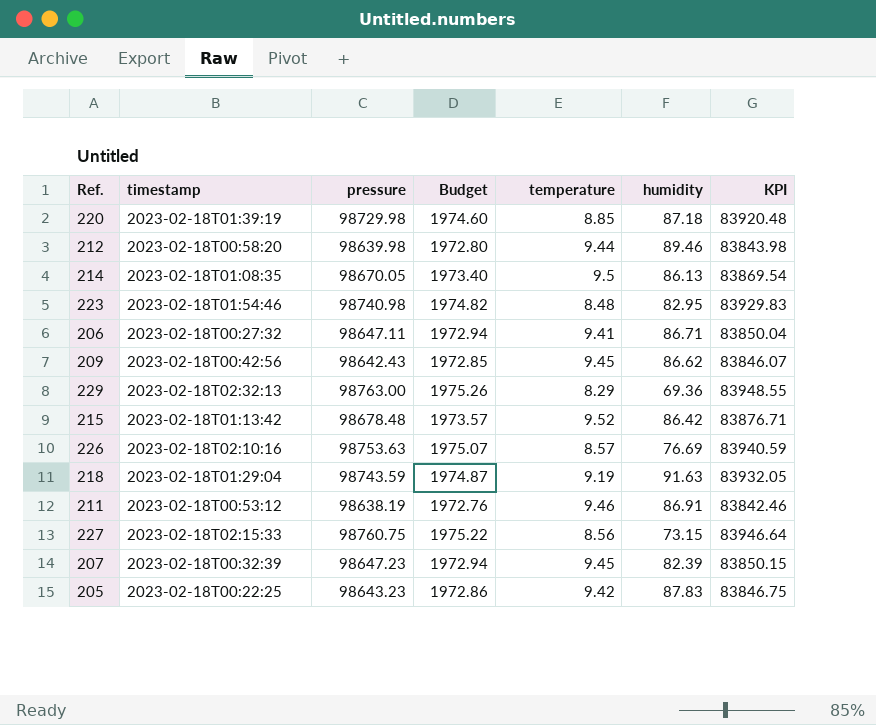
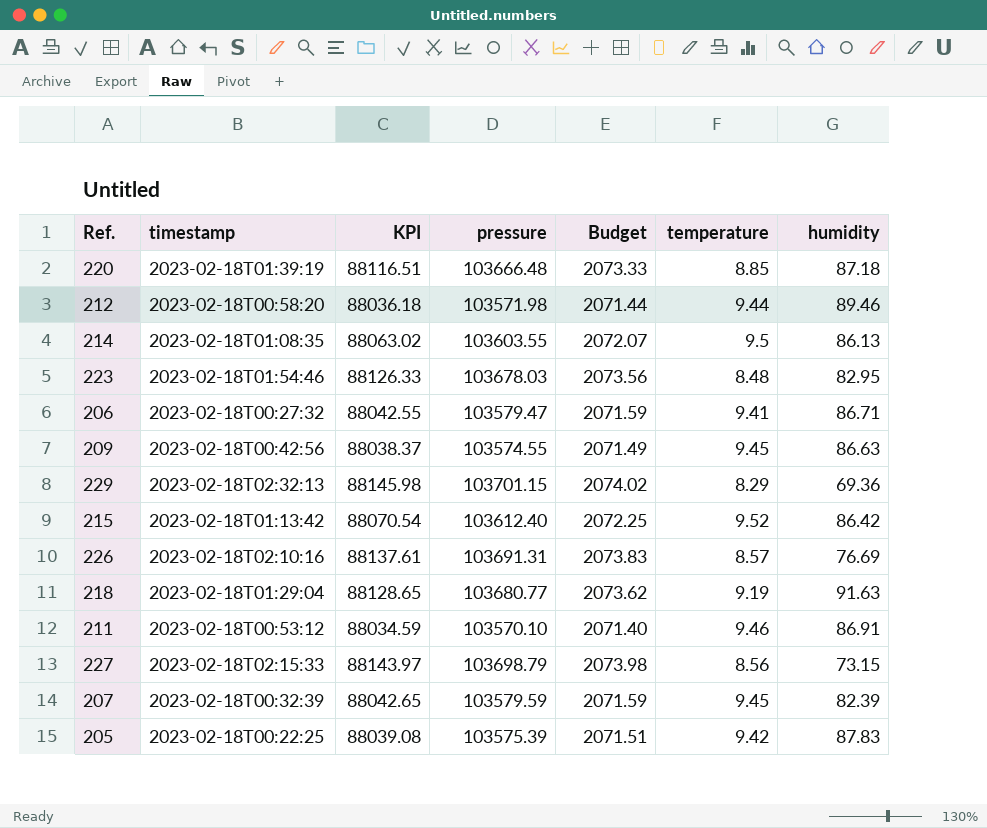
column KPI | position: 7 -> 3
220 | KPI: 83920.48 -> 88116.51
220 | pressure: 98729.98 -> 103666.48
220 | Budget: 1974.60 -> 2073.33
212 | KPI: 83843.98 -> 88036.18
212 | pressure: 98639.98 -> 103571.98
212 | Budget: 1972.80 -> 2071.44
214 | KPI: 83869.54 -> 88063.02
214 | pressure: 98670.05 -> 103603.55
214 | Budget: 1973.40 -> 2072.07
223 | KPI: 83929.83 -> 88126.33
223 | pressure: 98740.98 -> 103678.03
223 | Budget: 1974.82 -> 2073.56
206 | KPI: 83850.04 -> 88042.55
206 | pressure: 98647.11 -> 103579.47
206 | Budget: 1972.94 -> 2071.59
209 | KPI: 83846.07 -> 88038.37
209 | pressure: 98642.43 -> 103574.55
209 | Budget: 1972.85 -> 2071.49
209 | humidity: 86.62 -> 86.63
229 | KPI: 83948.55 -> 88145.98
229 | pressure: 98763.00 -> 103701.15
229 | Budget: 1975.26 -> 2074.02
215 | KPI: 83876.71 -> 88070.54
215 | pressure: 98678.48 -> 103612.40
215 | Budget: 1973.57 -> 2072.25
226 | KPI: 83940.59 -> 88137.61
226 | pressure: 98753.63 -> 103691.31
226 | Budget: 1975.07 -> 2073.83
218 | KPI: 83932.05 -> 88128.65
218 | pressure: 98743.59 -> 103680.77
218 | Budget: 1974.87 -> 2073.62
211 | KPI: 83842.46 -> 88034.59
211 | pressure: 98638.19 -> 103570.10
211 | Budget: 1972.76 -> 2071.40
227 | KPI: 83946.64 -> 88143.97
227 | pressure: 98760.75 -> 103698.79
227 | Budget: 1975.22 -> 2073.98
207 | KPI: 83850.15 -> 88042.65
207 | pressure: 98647.23 -> 103579.59
207 | Budget: 1972.94 -> 2071.59
205 | KPI: 83846.75 -> 88039.08
205 | pressure: 98643.23 -> 103575.39
205 | Budget: 1972.86 -> 2071.51

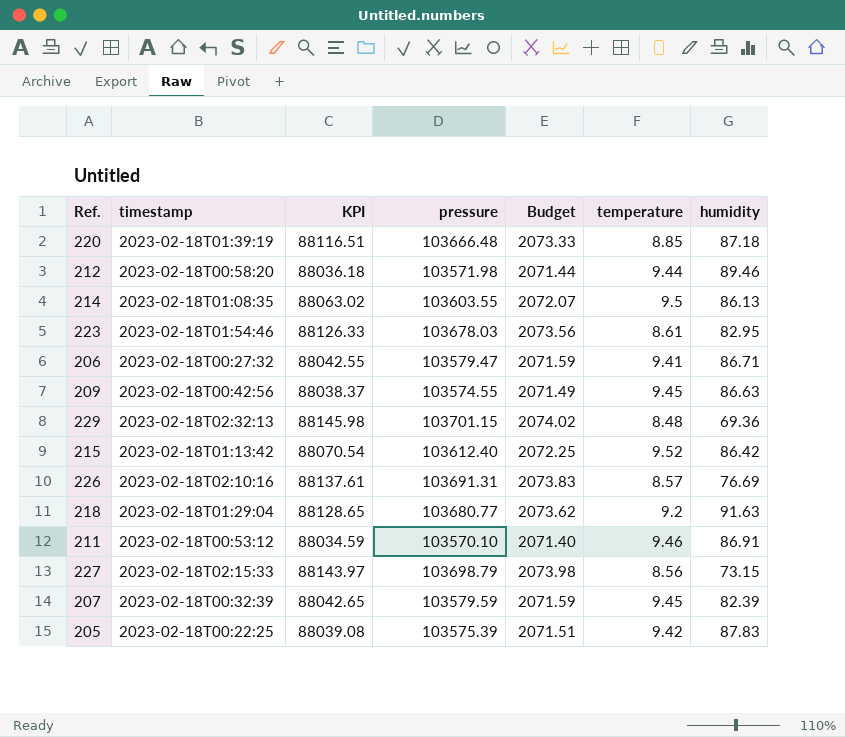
223 | temperature: 8.48 -> 8.61
229 | temperature: 8.29 -> 8.48
218 | temperature: 9.19 -> 9.2

